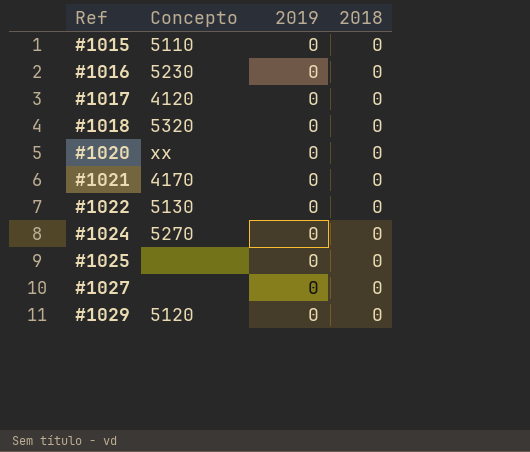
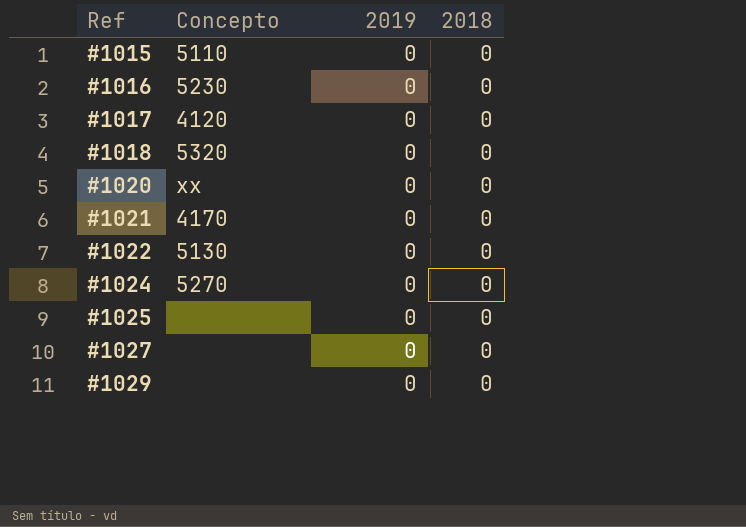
#1029 | Concepto: 5120 -> none

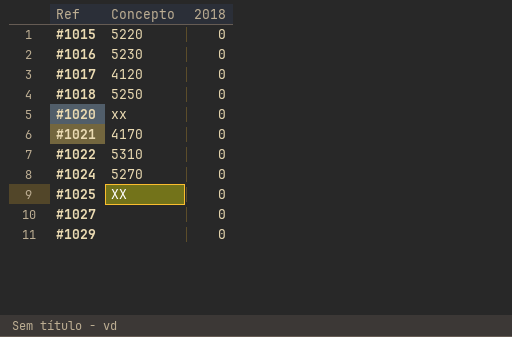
column 2019 | position: 3 -> none
#1015 | Concepto: 5110 -> 5220
#1018 | Concepto: 5320 -> 5250
#1022 | Concepto: 5130 -> 5310
#1025 | Concepto: none -> XX

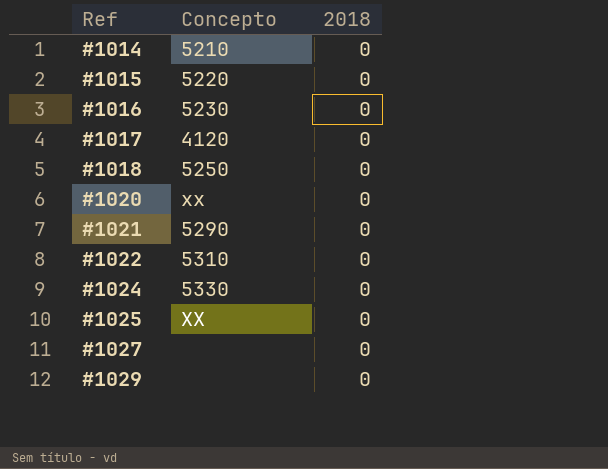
row #1014: none -> 5210 | 0
#1021 | Concepto: 4170 -> 5290
#1024 | Concepto: 5270 -> 5330

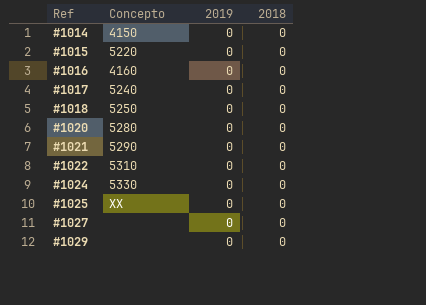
column 2019 | position: none -> 3
#1014 | Concepto: 5210 -> 4150
#1016 | Concepto: 5230 -> 4160
#1017 | Concepto: 4120 -> 5240
#1020 | Concepto: xx -> 5280

